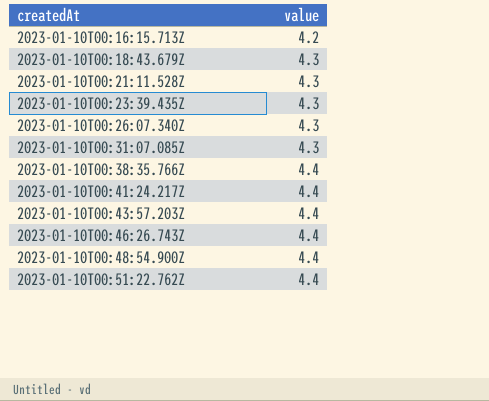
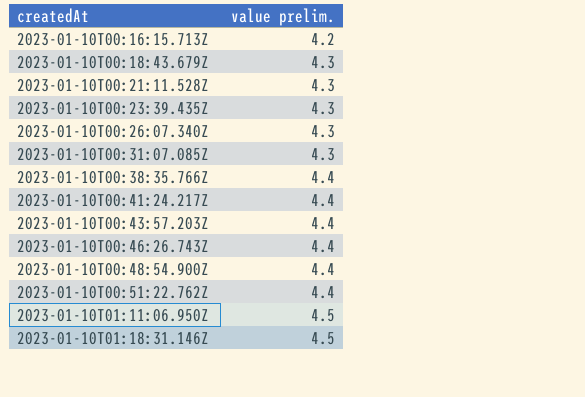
column name: value -> value prelim.
row 2023-01-10T01:11:06.950Z: none -> 4.5
row 2023-01-10T01:18:31.146Z: none -> 4.5

